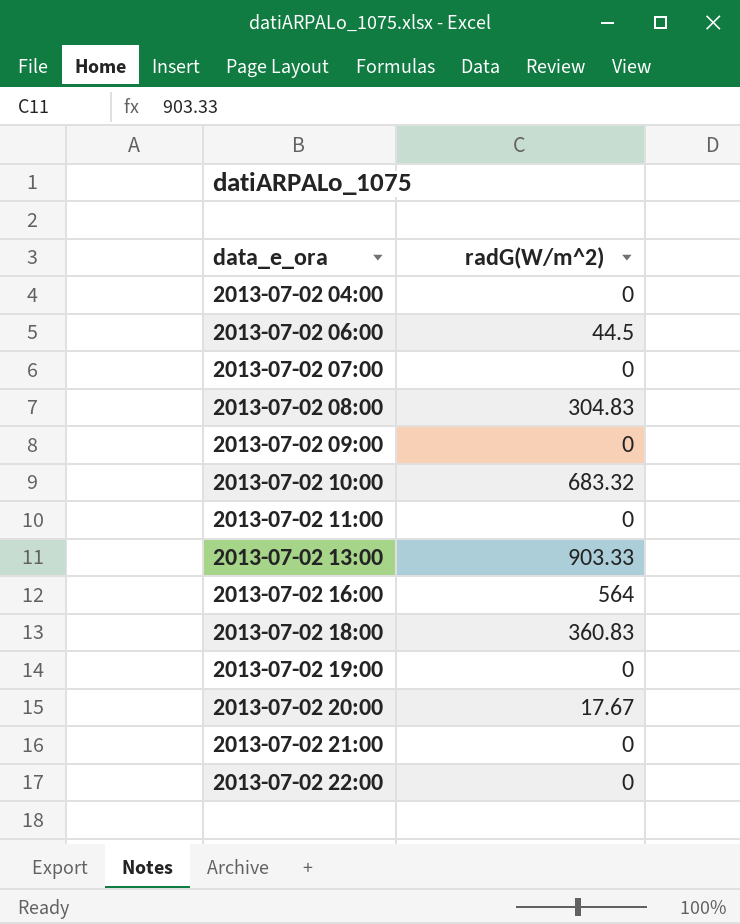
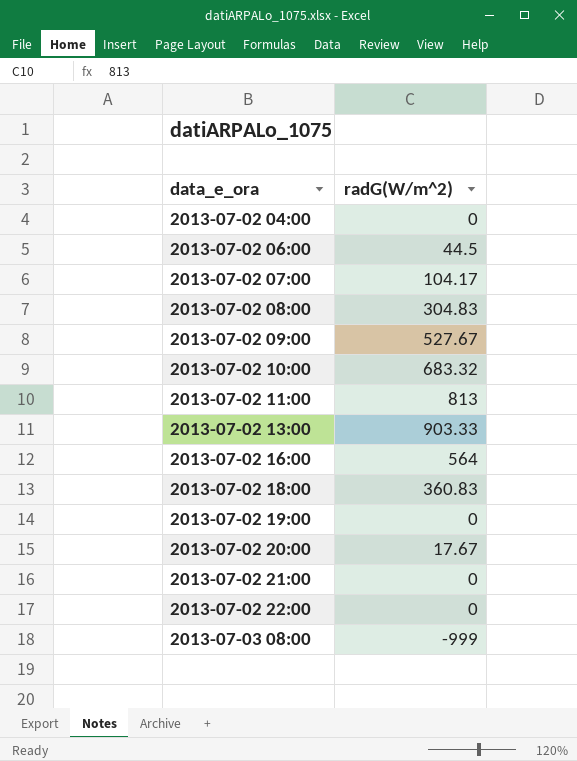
2013-07-02 07:00 | radG(W/m^2): 0 -> 104.17
2013-07-02 09:00 | radG(W/m^2): 0 -> 527.67
2013-07-02 11:00 | radG(W/m^2): 0 -> 813
row 2013-07-03 08:00: none -> -999

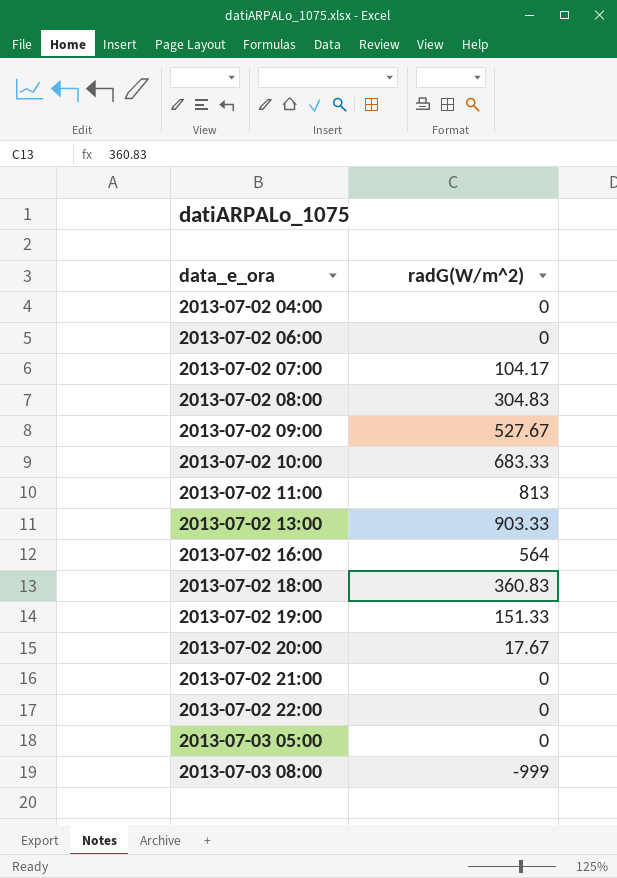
2013-07-02 06:00 | radG(W/m^2): 44.5 -> 0
2013-07-02 10:00 | radG(W/m^2): 683.32 -> 683.33
2013-07-02 19:00 | radG(W/m^2): 0 -> 151.33
row 2013-07-03 05:00: none -> 0

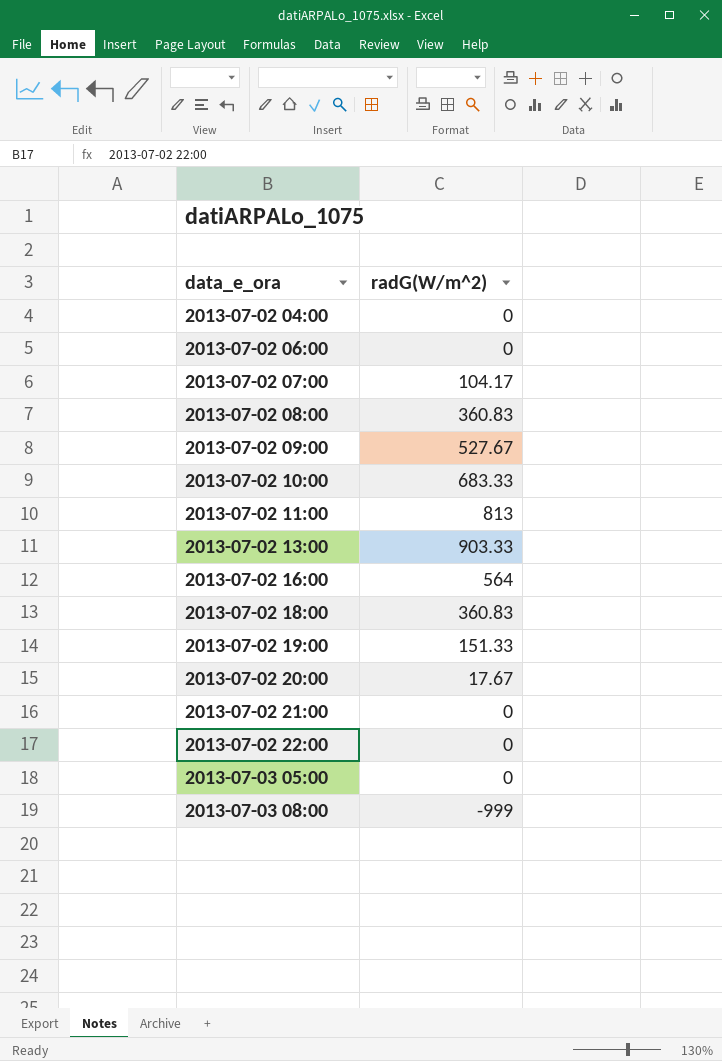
2013-07-02 08:00 | radG(W/m^2): 304.83 -> 360.83

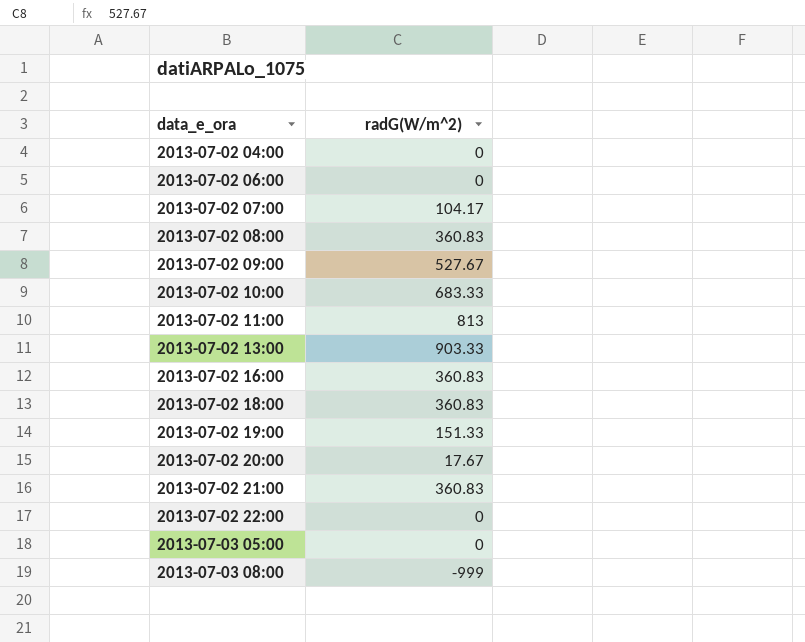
2013-07-02 16:00 | radG(W/m^2): 564 -> 360.83
2013-07-02 21:00 | radG(W/m^2): 0 -> 360.83

